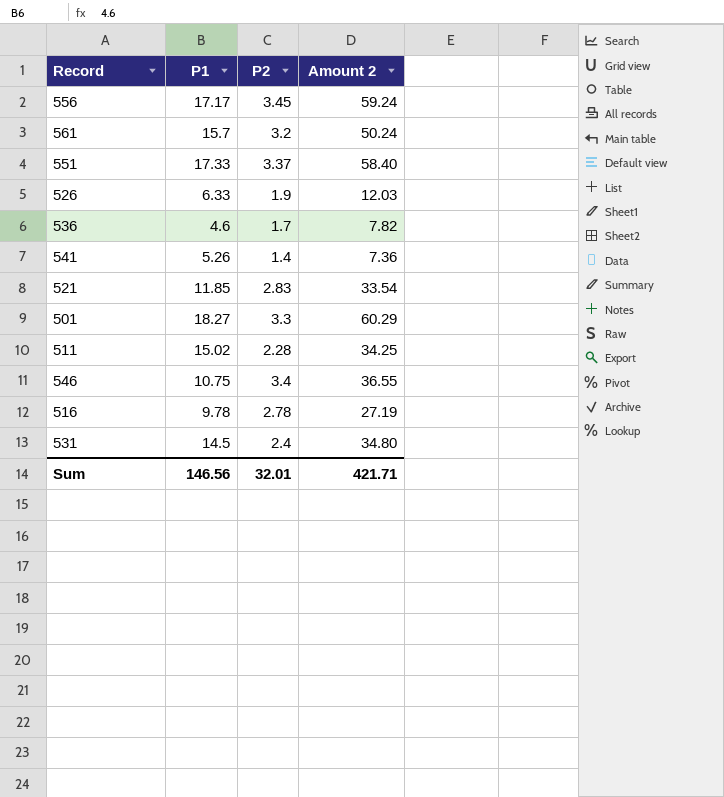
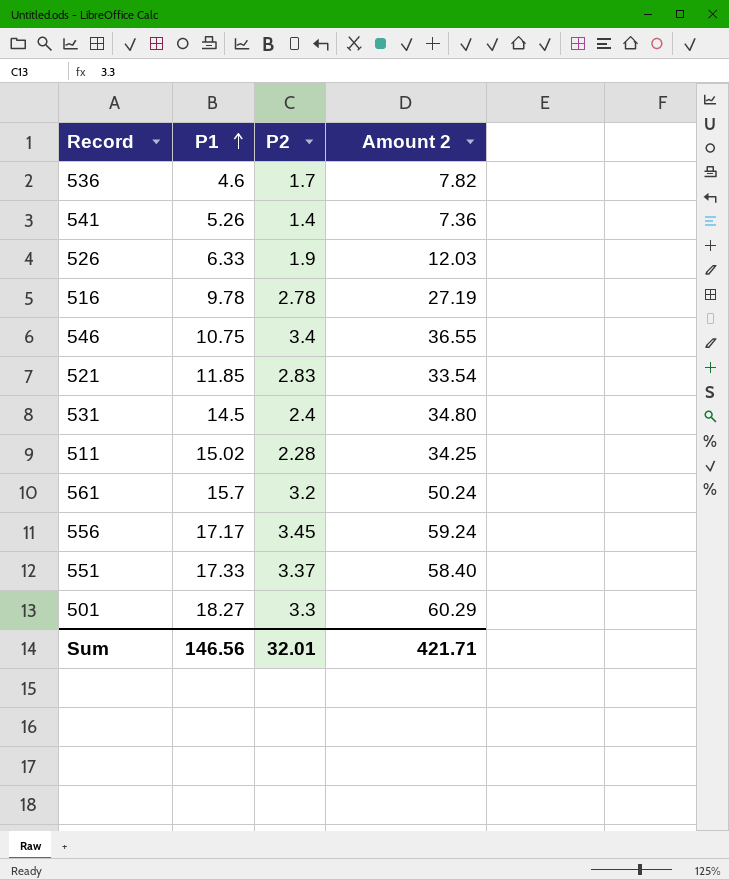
row order: none -> P1 ascending

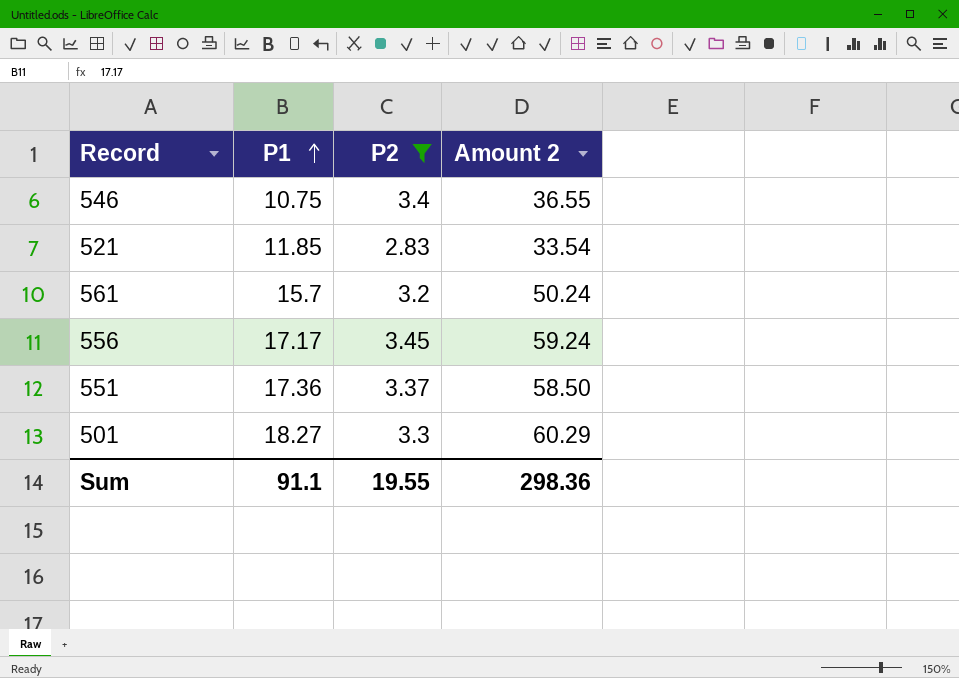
filter: none -> P2 >= 2.83
551 | P1: 17.33 -> 17.36
551 | Amount 2: 58.40 -> 58.50
Sum | P1: 146.56 -> 91.1
Sum | P2: 32.01 -> 19.55
Sum | Amount 2: 421.71 -> 298.36

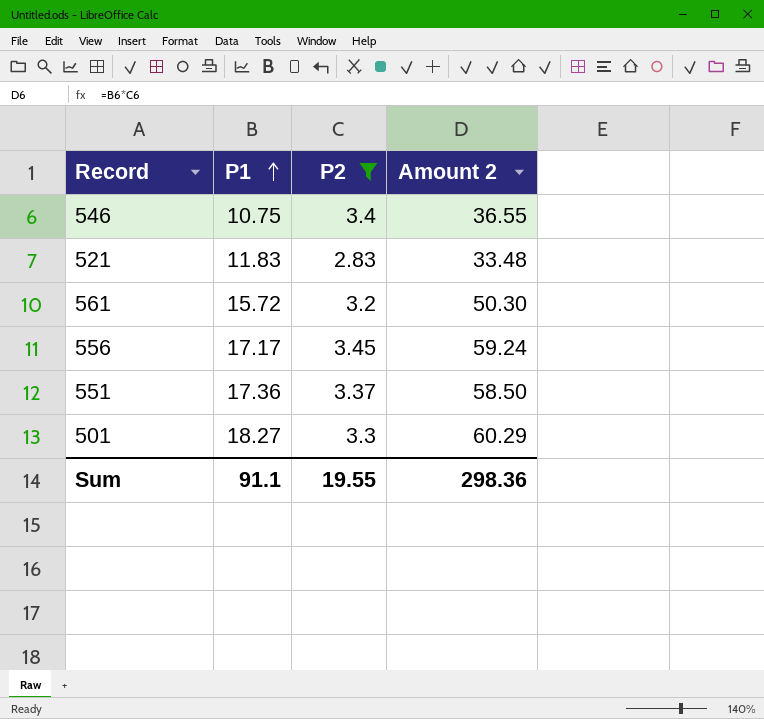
521 | P1: 11.85 -> 11.83
521 | Amount 2: 33.54 -> 33.48
561 | P1: 15.7 -> 15.72
561 | Amount 2: 50.24 -> 50.30

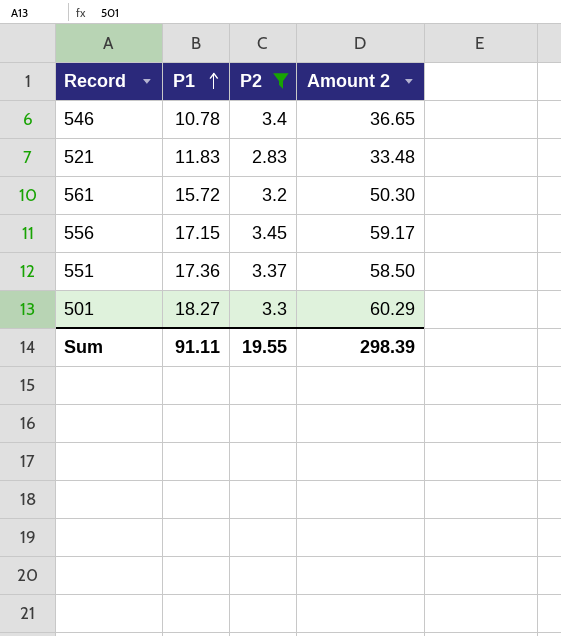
546 | P1: 10.75 -> 10.78
546 | Amount 2: 36.55 -> 36.65
556 | P1: 17.17 -> 17.15
556 | Amount 2: 59.24 -> 59.17
Sum | P1: 91.1 -> 91.11
Sum | Amount 2: 298.36 -> 298.39

